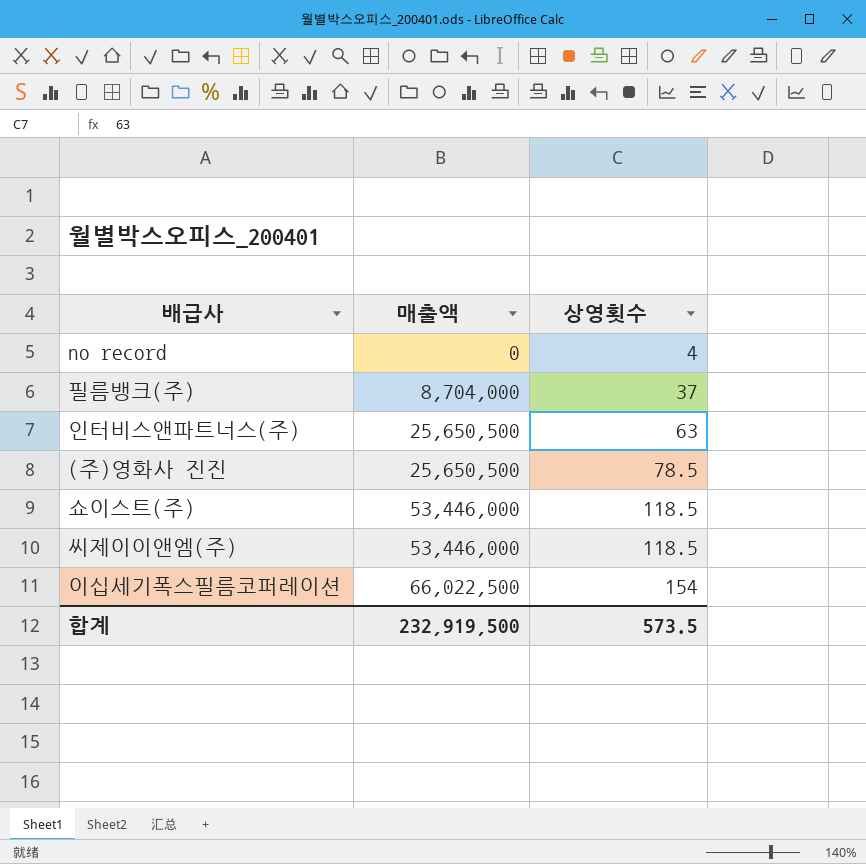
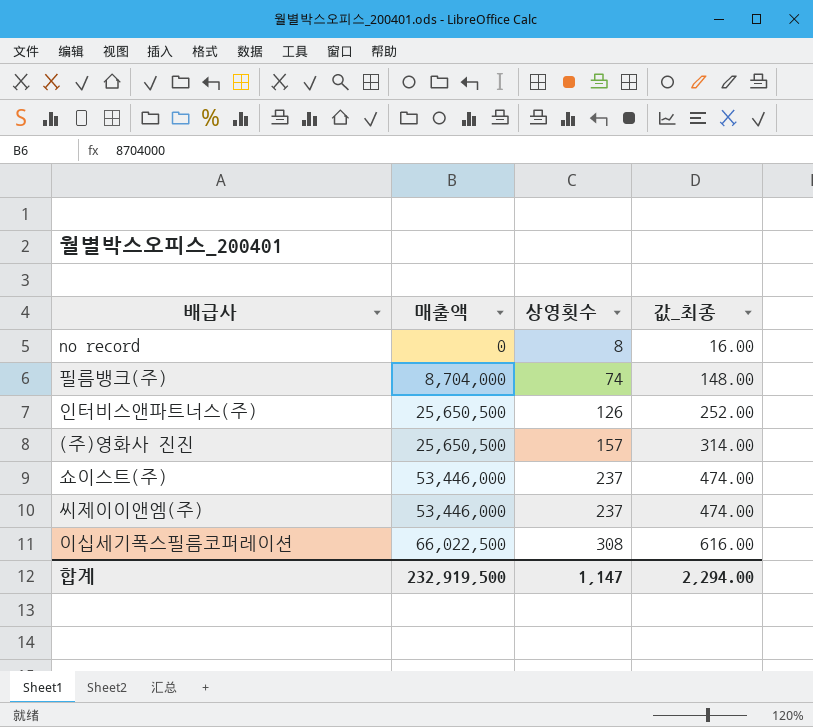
column 값_최종 | formula: none -> [상영횟수] * 2
no record | 상영횟수: 4 -> 8
필름뱅크(주) | 상영횟수: 37 -> 74
인터비스앤파트너스(주) | 상영횟수: 63 -> 126
(주)영화사 진진 | 상영횟수: 78.5 -> 157
쇼이스트(주) | 상영횟수: 118.5 -> 237
씨제이이앤엠(주) | 상영횟수: 118.5 -> 237
이십세기폭스필름코퍼레이션 | 상영횟수: 154 -> 308
합계 | 상영횟수: 573.5 -> 1,147

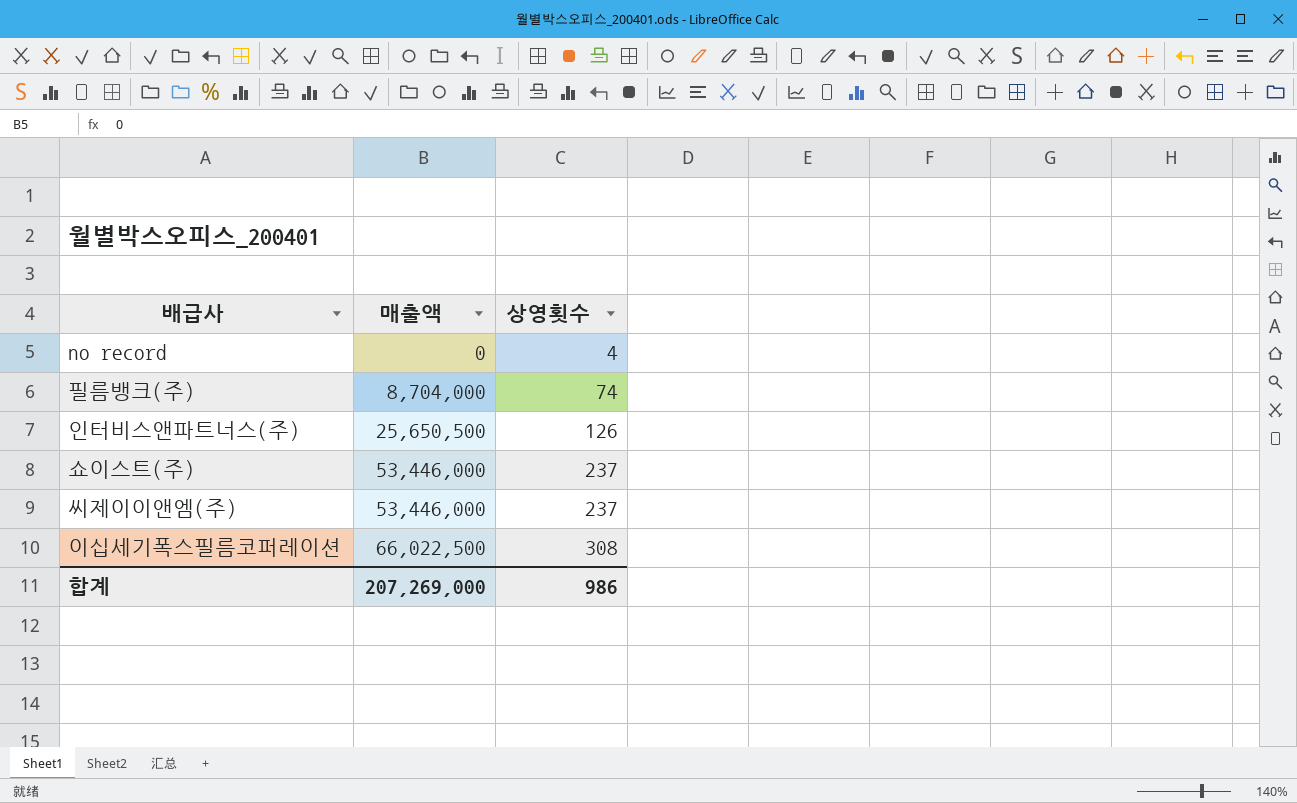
column 값_최종 | formula: [상영횟수] * 2 -> none
row (주)영화사 진진: 25,650,500 | 157 | 314.00 -> none
no record | 상영횟수: 8 -> 4
합계 | 매출액: 232,919,500 -> 207,269,000
합계 | 상영횟수: 1,147 -> 986

